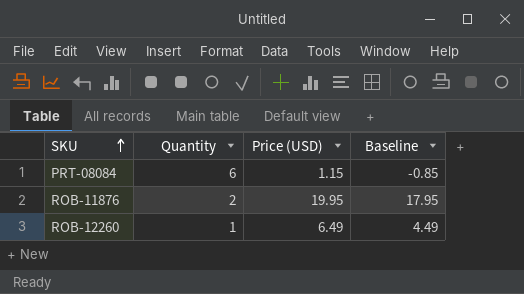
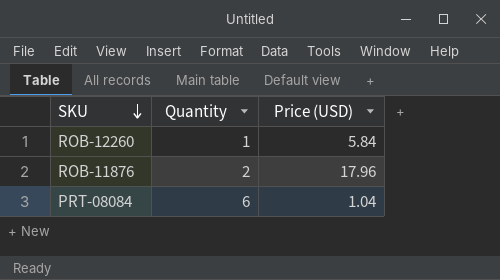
row order: SKU ascending -> SKU descending
column Baseline | formula: [Price (USD)] - 2 -> none
ROB-12260 | Price (USD): 6.49 -> 5.84
ROB-11876 | Price (USD): 19.95 -> 17.96
PRT-08084 | Price (USD): 1.15 -> 1.04

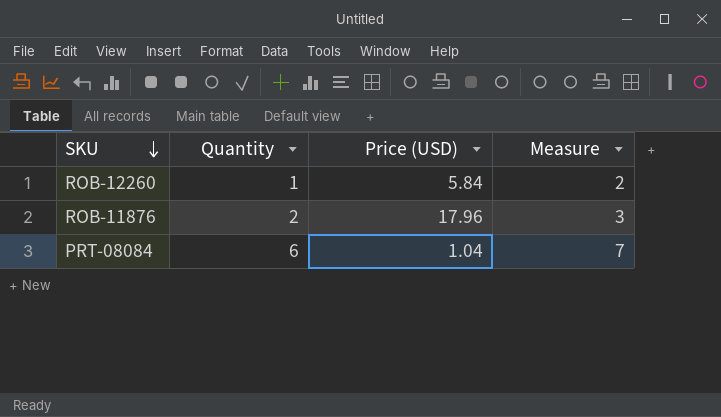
column Measure | formula: none -> [Quantity] + 1

